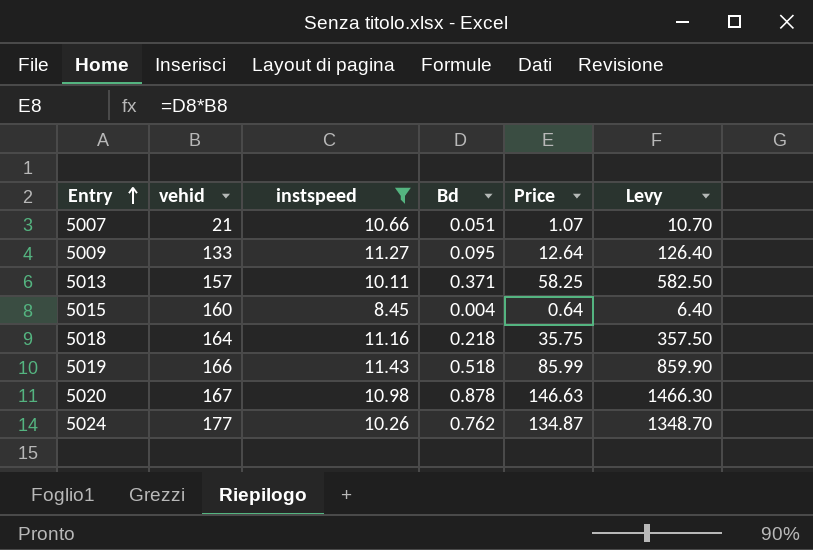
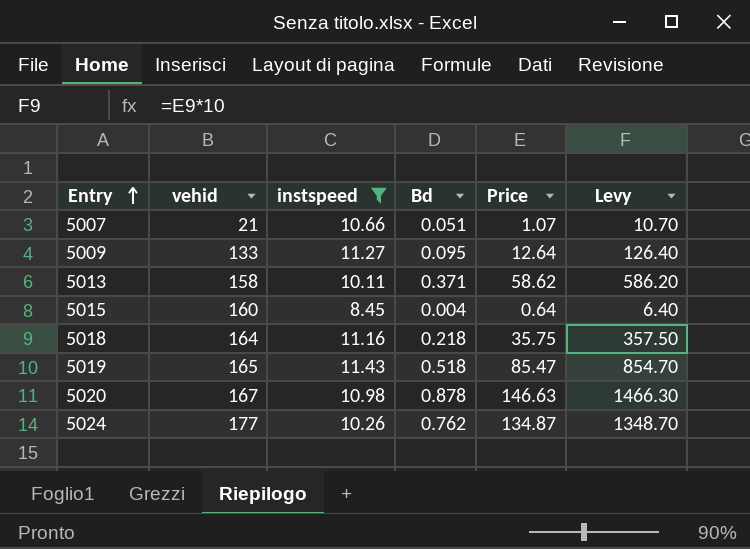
5013 | vehid: 157 -> 158
5013 | Price: 58.25 -> 58.62
5013 | Levy: 582.50 -> 586.20
5019 | vehid: 166 -> 165
5019 | Price: 85.99 -> 85.47
5019 | Levy: 859.90 -> 854.70

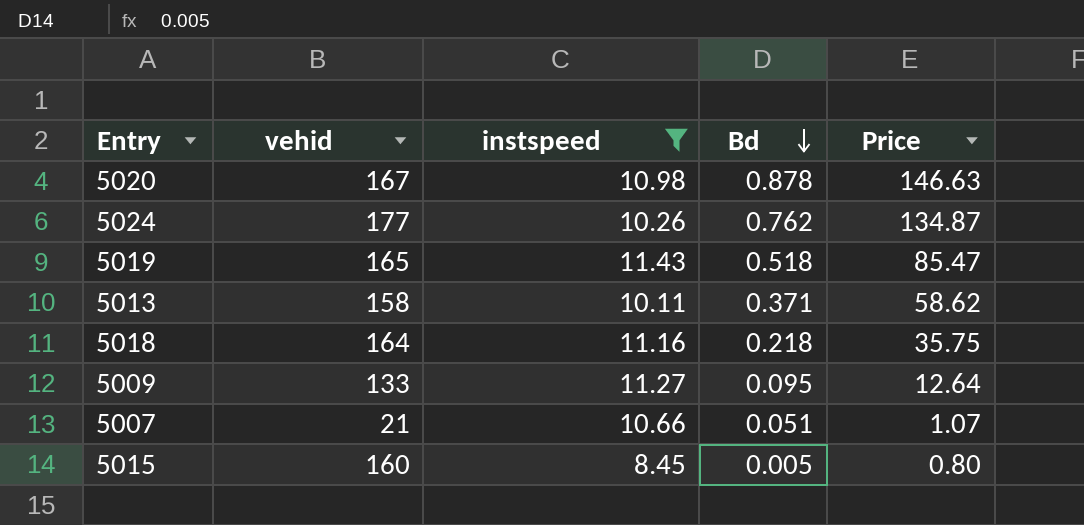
row order: Entry ascending -> Bd descending
column Levy | formula: [Price] * 10 -> none
5015 | Bd: 0.004 -> 0.005
5015 | Price: 0.64 -> 0.80

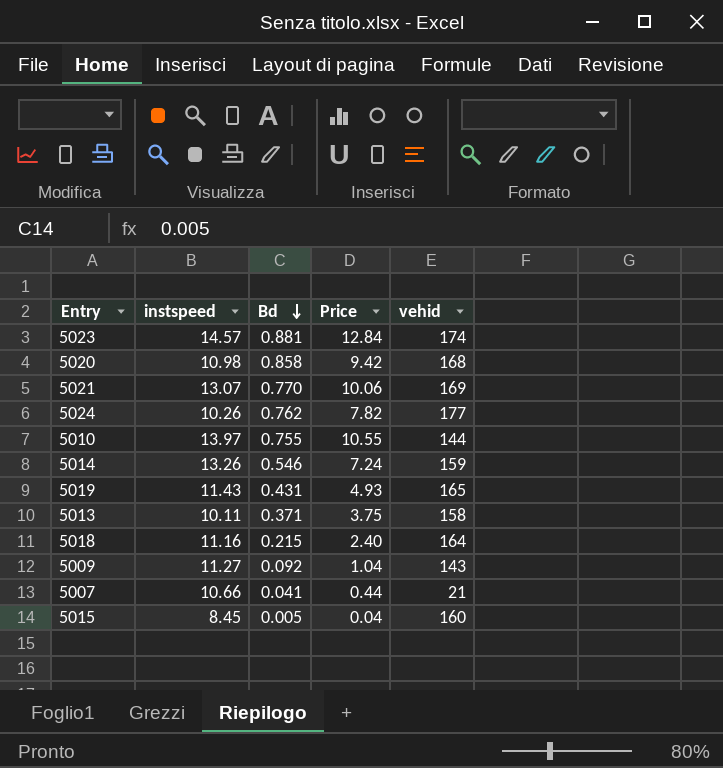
filter: instspeed <= 11.43 -> none
column Price | formula: [vehid] * [Bd] -> [instspeed] * [Bd]
column vehid | position: 2 -> 5
5020 | Bd: 0.878 -> 0.858
5020 | vehid: 167 -> 168
5019 | Bd: 0.518 -> 0.431
5018 | Bd: 0.218 -> 0.215
5009 | Bd: 0.095 -> 0.092
5009 | vehid: 133 -> 143
5007 | Bd: 0.051 -> 0.041

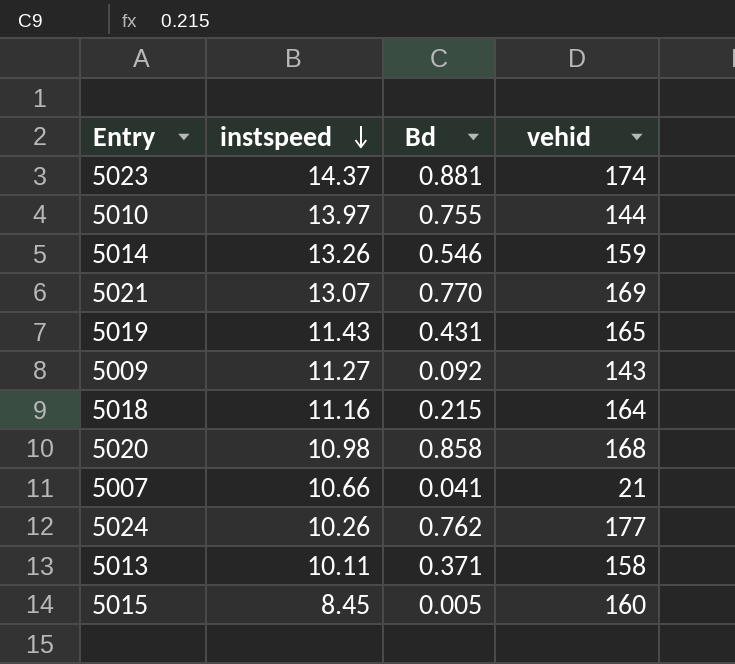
row order: Bd descending -> instspeed descending
column Price | formula: [instspeed] * [Bd] -> none
5023 | instspeed: 14.57 -> 14.37

